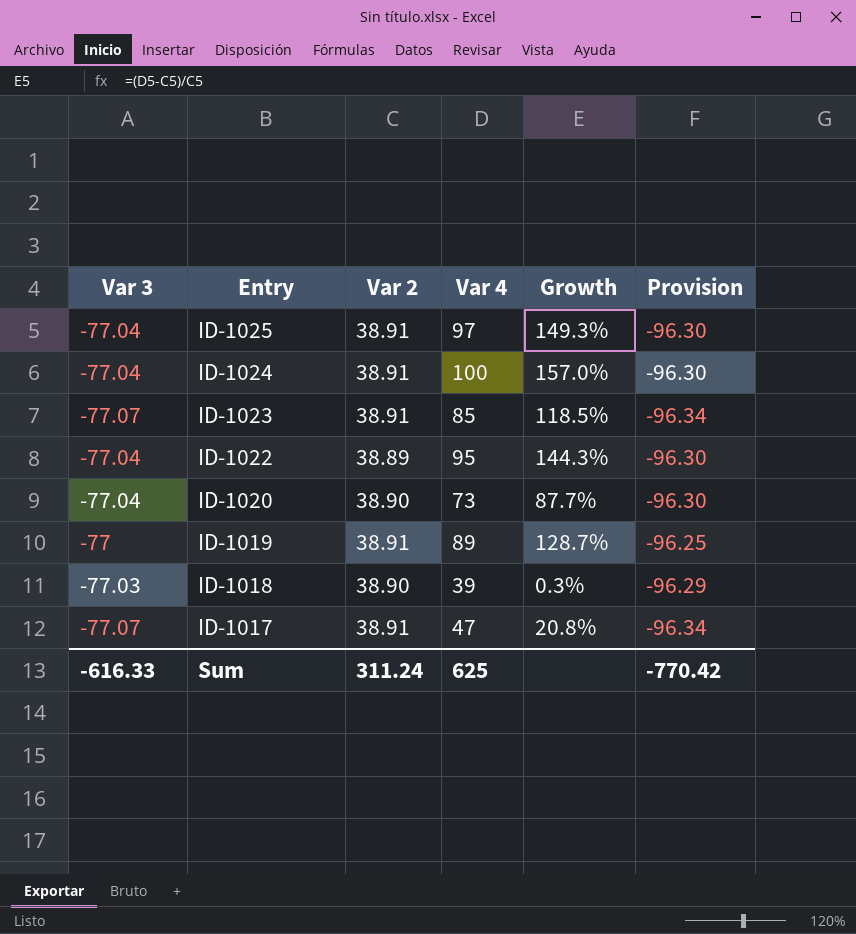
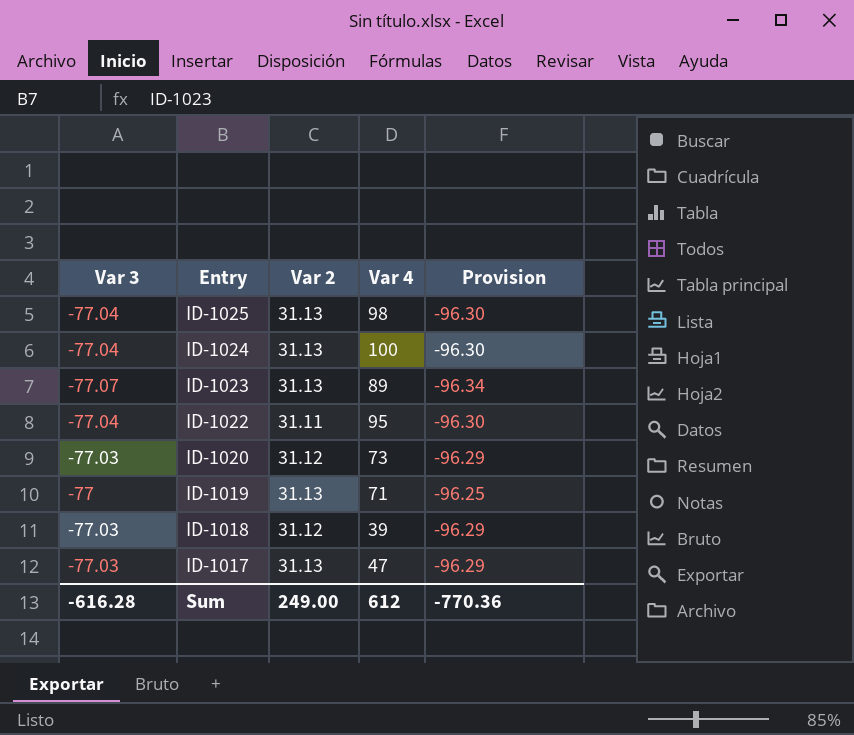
column Growth | formula: ([Var 4] - [Var 2]) / [Var 2] -> none
ID-1025 | Var 2: 38.91 -> 31.13
ID-1025 | Var 4: 97 -> 98
ID-1024 | Var 2: 38.91 -> 31.13
ID-1023 | Var 2: 38.91 -> 31.13
ID-1023 | Var 4: 85 -> 89
ID-1022 | Var 2: 38.89 -> 31.11
ID-1020 | Var 3: -77.04 -> -77.03
ID-1020 | Var 2: 38.90 -> 31.12
ID-1020 | Provision: -96.30 -> -96.29
ID-1019 | Var 2: 38.91 -> 31.13
ID-1019 | Var 4: 89 -> 71
ID-1018 | Var 2: 38.90 -> 31.12
ID-1017 | Var 3: -77.07 -> -77.03
ID-1017 | Var 2: 38.91 -> 31.13
ID-1017 | Provision: -96.34 -> -96.29
Sum | Var 3: -616.33 -> -616.28
Sum | Var 2: 311.24 -> 249.00
Sum | Var 4: 625 -> 612
Sum | Provision: -770.42 -> -770.36

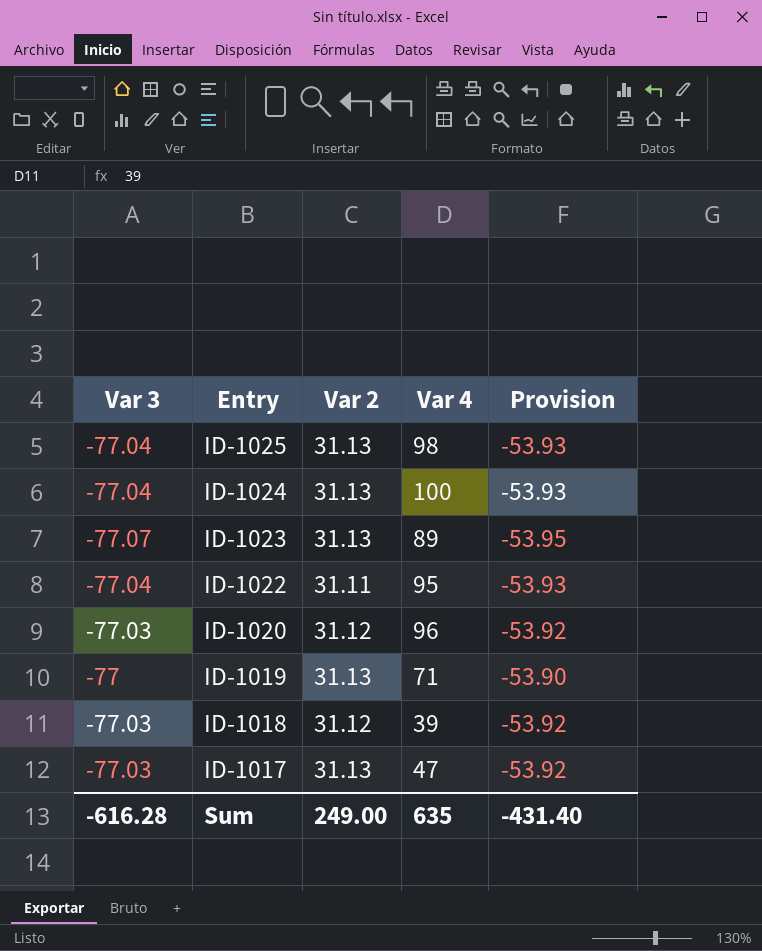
column Provision | formula: [Var 3] * 1.25 -> [Var 3] * 0.7
ID-1020 | Var 4: 73 -> 96
Sum | Var 4: 612 -> 635
Sum | Provision: -770.36 -> -431.40

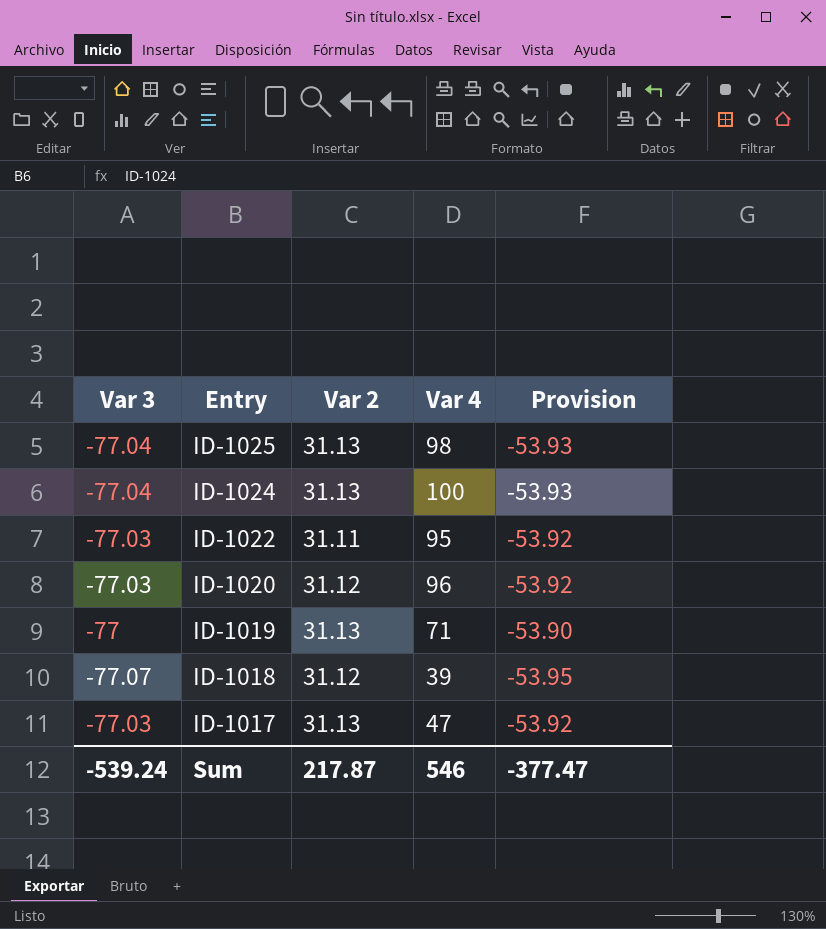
row ID-1023: -77.07 | 31.13 | 89 | -53.95 -> none
ID-1022 | Var 3: -77.04 -> -77.03
ID-1022 | Provision: -53.93 -> -53.92
ID-1018 | Var 3: -77.03 -> -77.07
ID-1018 | Provision: -53.92 -> -53.95
Sum | Var 3: -616.28 -> -539.24
Sum | Var 2: 249.00 -> 217.87
Sum | Var 4: 635 -> 546
Sum | Provision: -431.40 -> -377.47

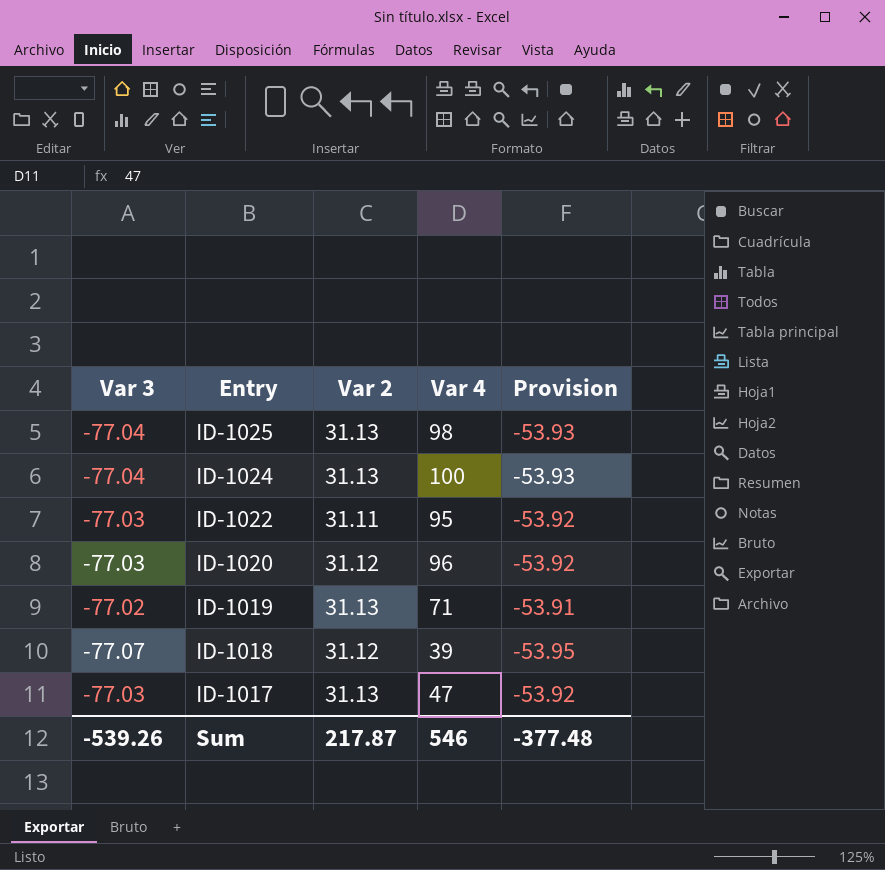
ID-1019 | Var 3: -77 -> -77.02
ID-1019 | Provision: -53.90 -> -53.91
Sum | Var 3: -539.24 -> -539.26
Sum | Provision: -377.47 -> -377.48

